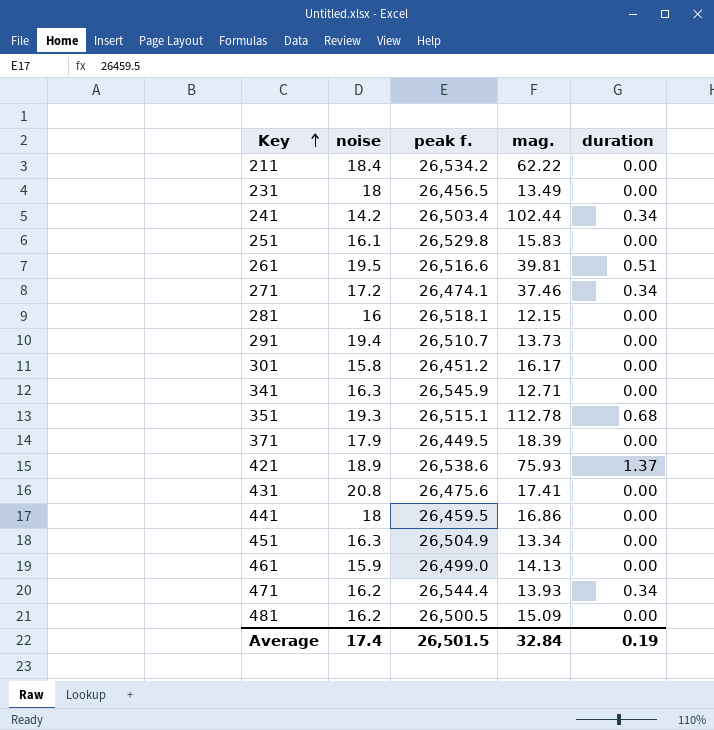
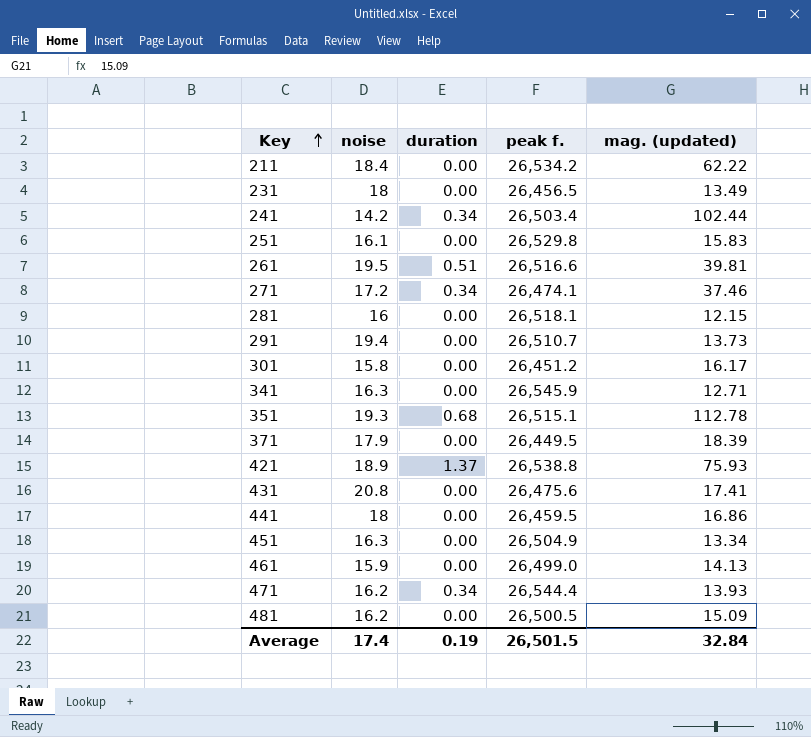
column duration | position: 5 -> 3
column name: mag. -> mag. (updated)
421 | peak f.: 26,538.6 -> 26,538.8

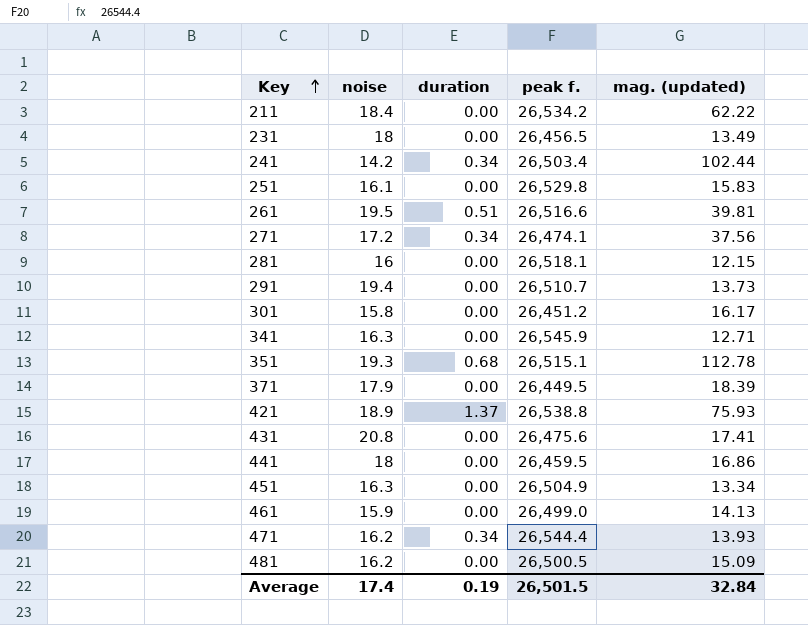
271 | mag. (updated): 37.46 -> 37.56

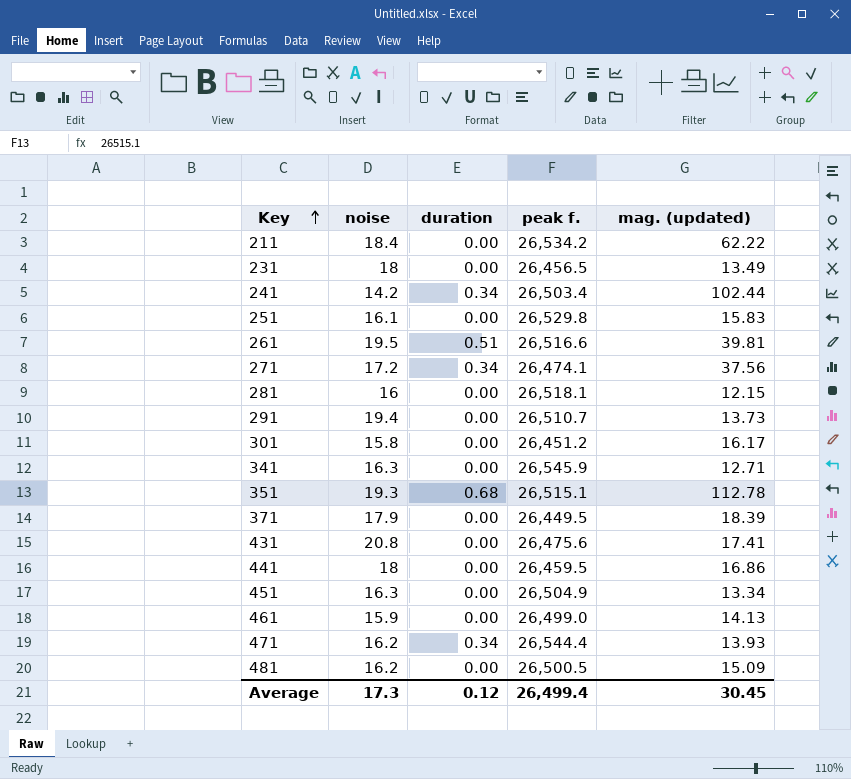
row 421: 18.9 | 1.37 | 26,538.8 | 75.93 -> none
Average | noise: 17.4 -> 17.3
Average | duration: 0.19 -> 0.12
Average | peak f.: 26,501.5 -> 26,499.4
Average | mag. (updated): 32.84 -> 30.45

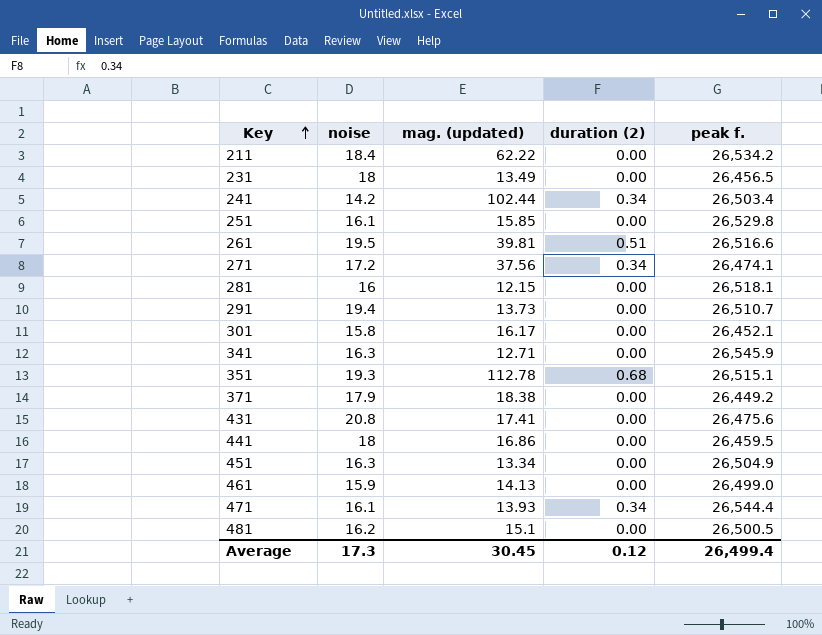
column mag. (updated) | position: 5 -> 3
column name: duration -> duration (2)
251 | mag. (updated): 15.83 -> 15.85
301 | peak f.: 26,451.2 -> 26,452.1
371 | mag. (updated): 18.39 -> 18.38
371 | peak f.: 26,449.5 -> 26,449.2
471 | noise: 16.2 -> 16.1
481 | mag. (updated): 15.09 -> 15.1

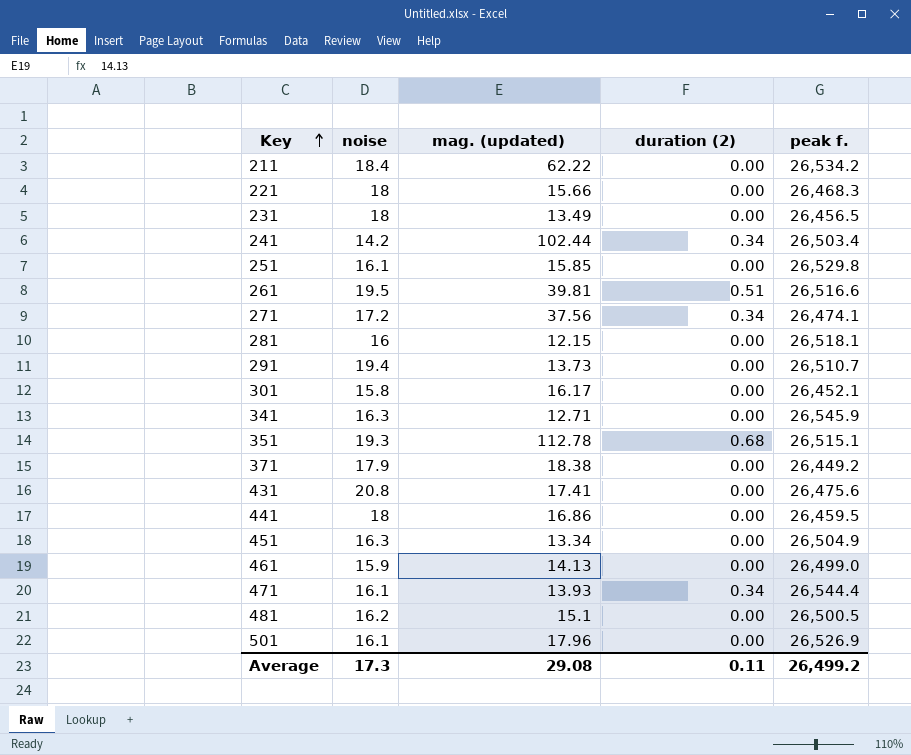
row 221: none -> 18 | 15.66 | 0.00 | 26,468.3
row 501: none -> 16.1 | 17.96 | 0.00 | 26,526.9
Average | mag. (updated): 30.45 -> 29.08
Average | duration (2): 0.12 -> 0.11
Average | peak f.: 26,499.4 -> 26,499.2

